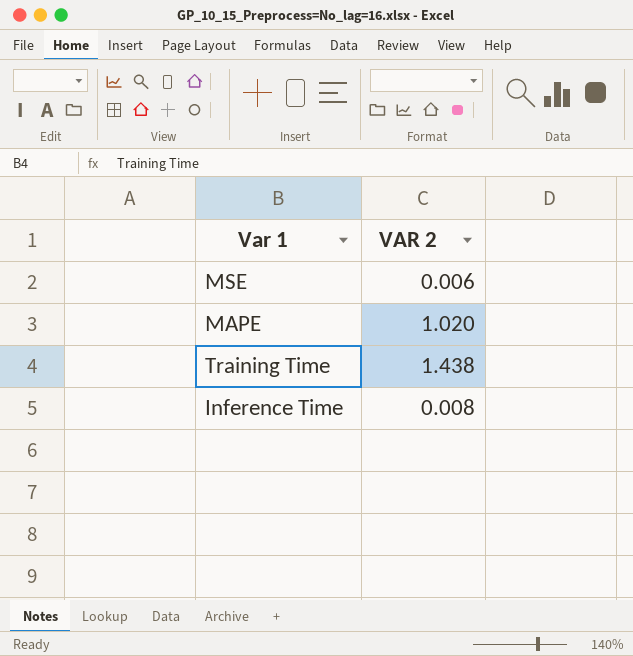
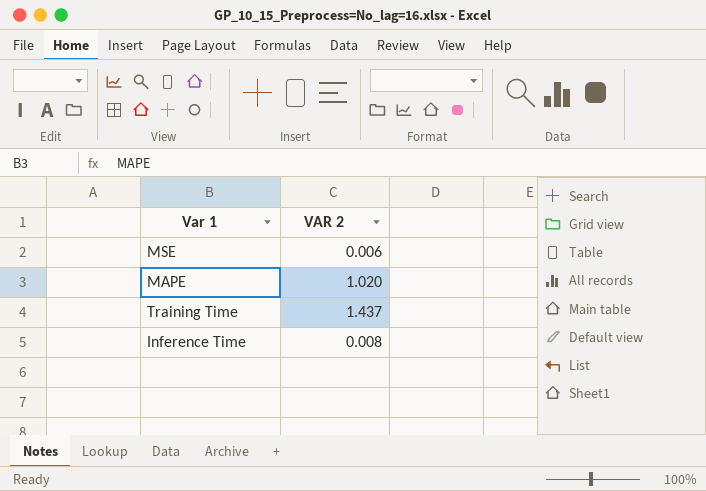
Training Time | VAR 2: 1.438 -> 1.437

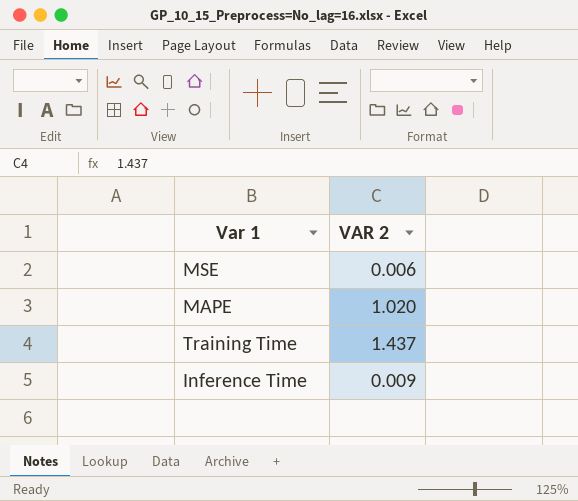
Inference Time | VAR 2: 0.008 -> 0.009

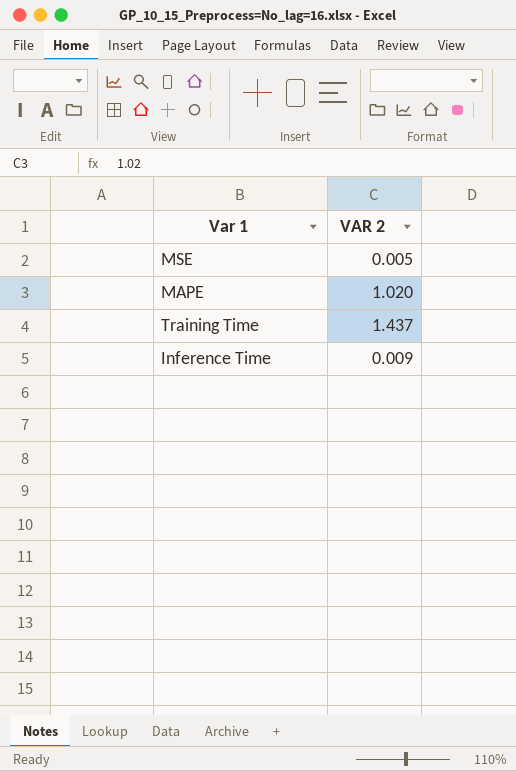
MSE | VAR 2: 0.006 -> 0.005

